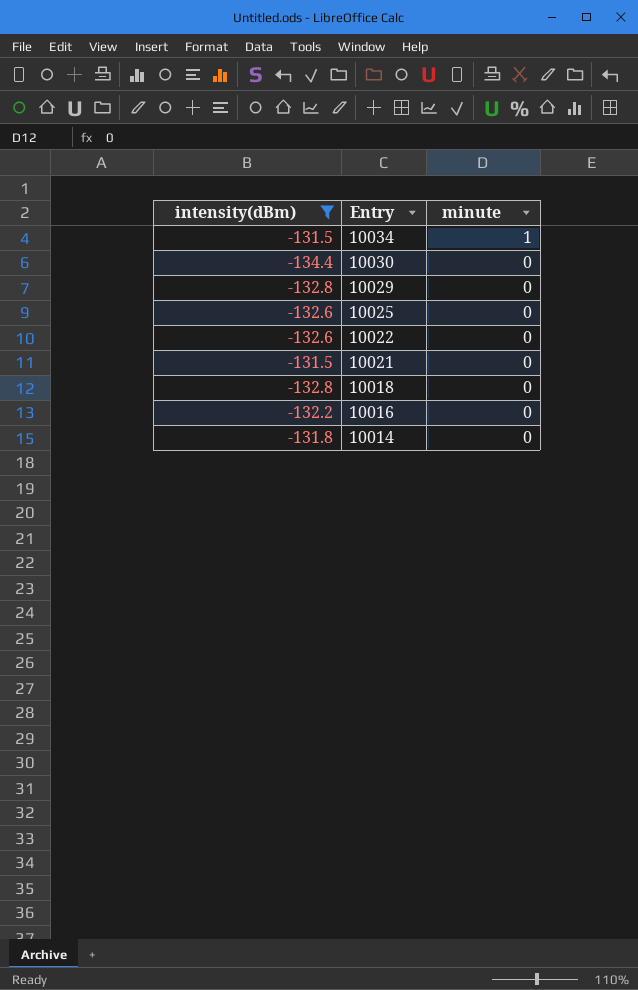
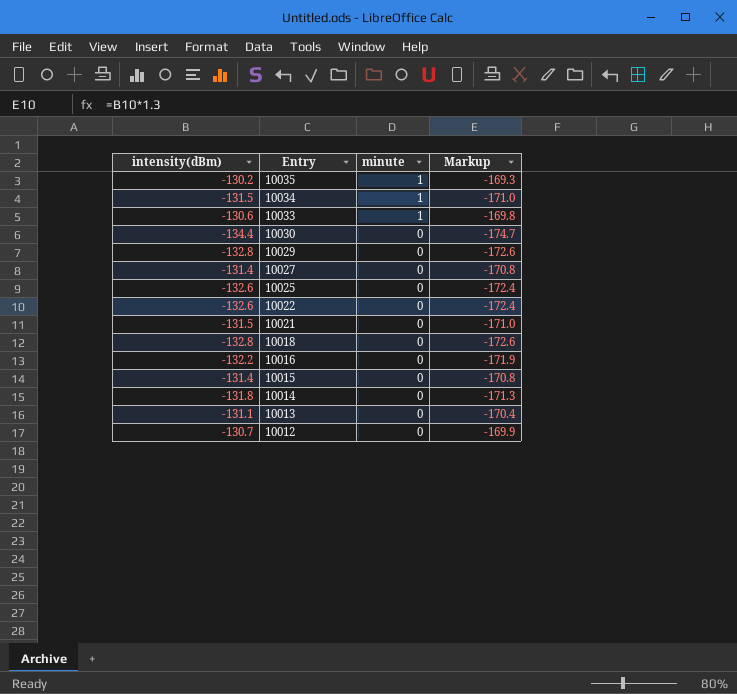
filter: intensity(dBm) <= -131.5 -> none
column Markup | formula: none -> [intensity(dBm)] * 1.3

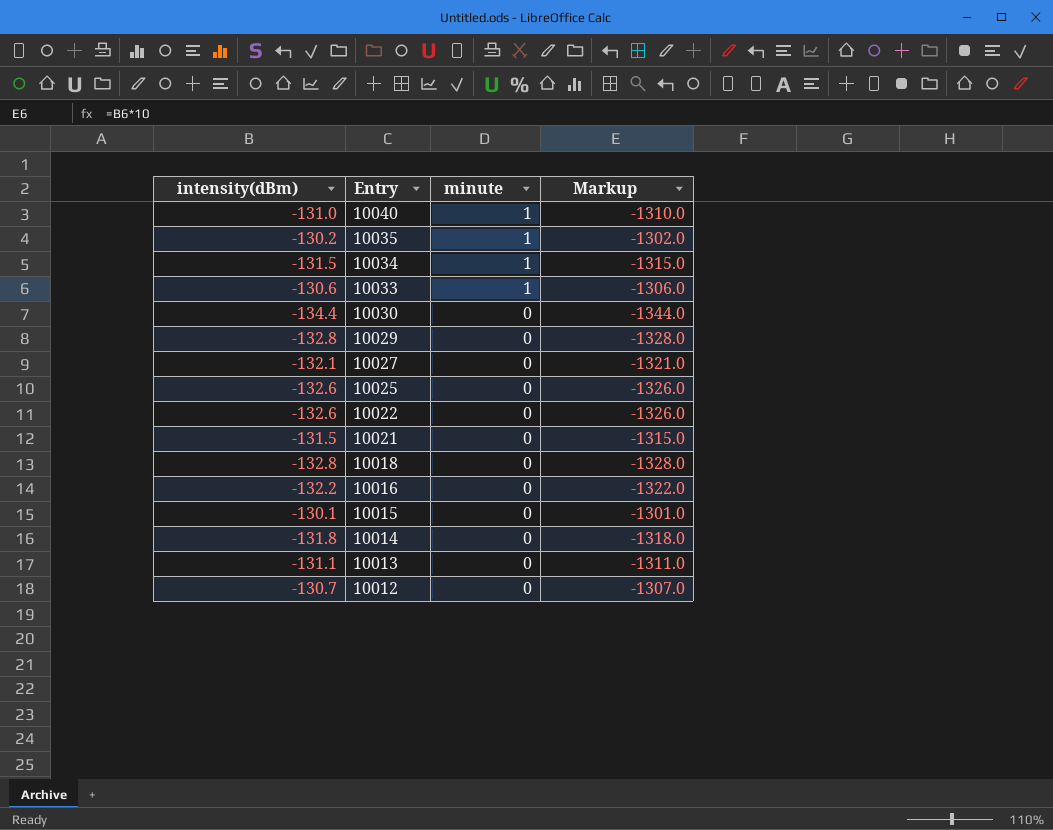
column Markup | formula: [intensity(dBm)] * 1.3 -> [intensity(dBm)] * 10
row 10040: none -> -131.0 | 1 | -1310.0
10027 | intensity(dBm): -131.4 -> -132.1
10015 | intensity(dBm): -131.4 -> -130.1

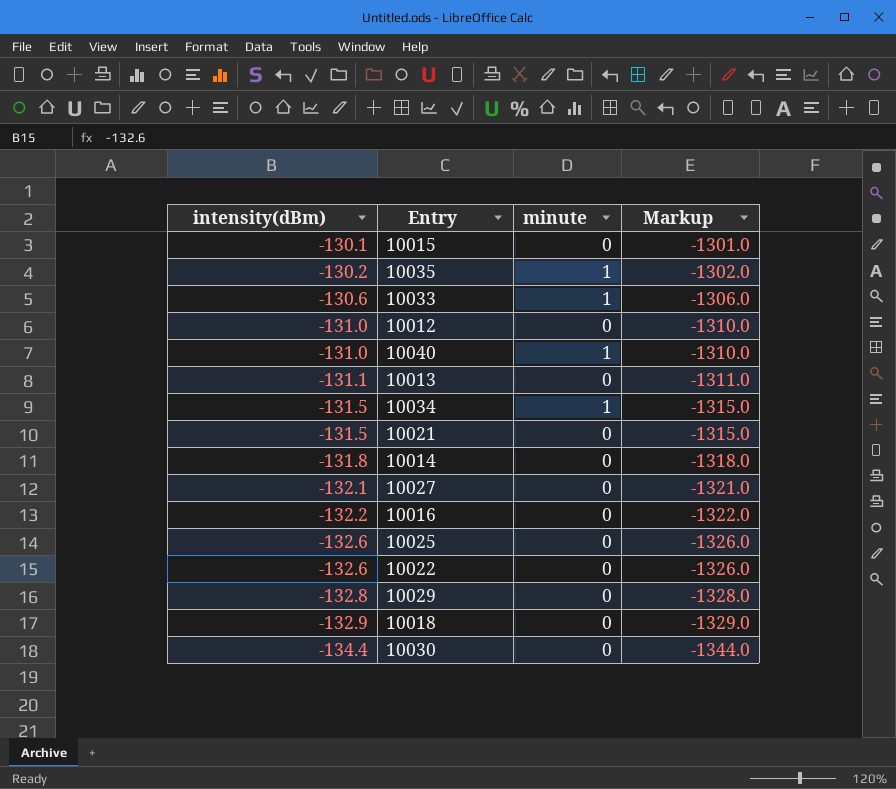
row order: Entry descending -> intensity(dBm) descending
10012 | intensity(dBm): -130.7 -> -131.0
10012 | Markup: -1307.0 -> -1310.0
10018 | intensity(dBm): -132.8 -> -132.9
10018 | Markup: -1328.0 -> -1329.0

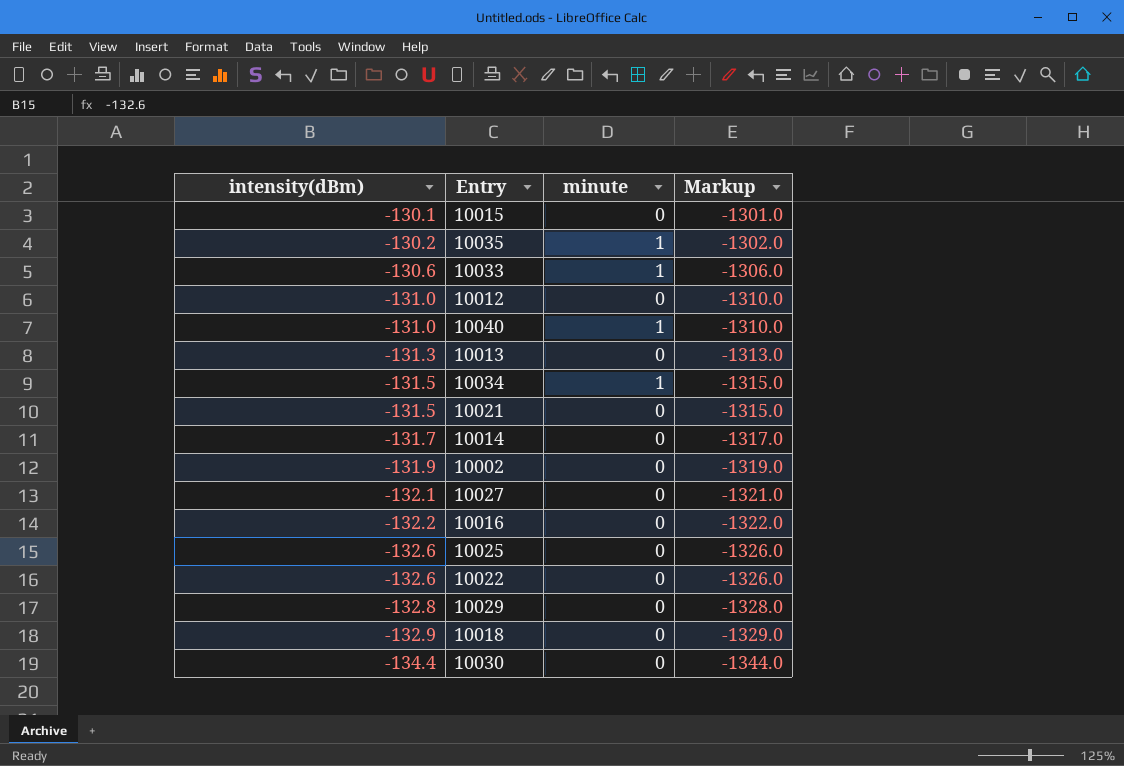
10013 | intensity(dBm): -131.1 -> -131.3
10013 | Markup: -1311.0 -> -1313.0
10014 | intensity(dBm): -131.8 -> -131.7
10014 | Markup: -1318.0 -> -1317.0
row 10002: none -> -131.9 | 0 | -1319.0

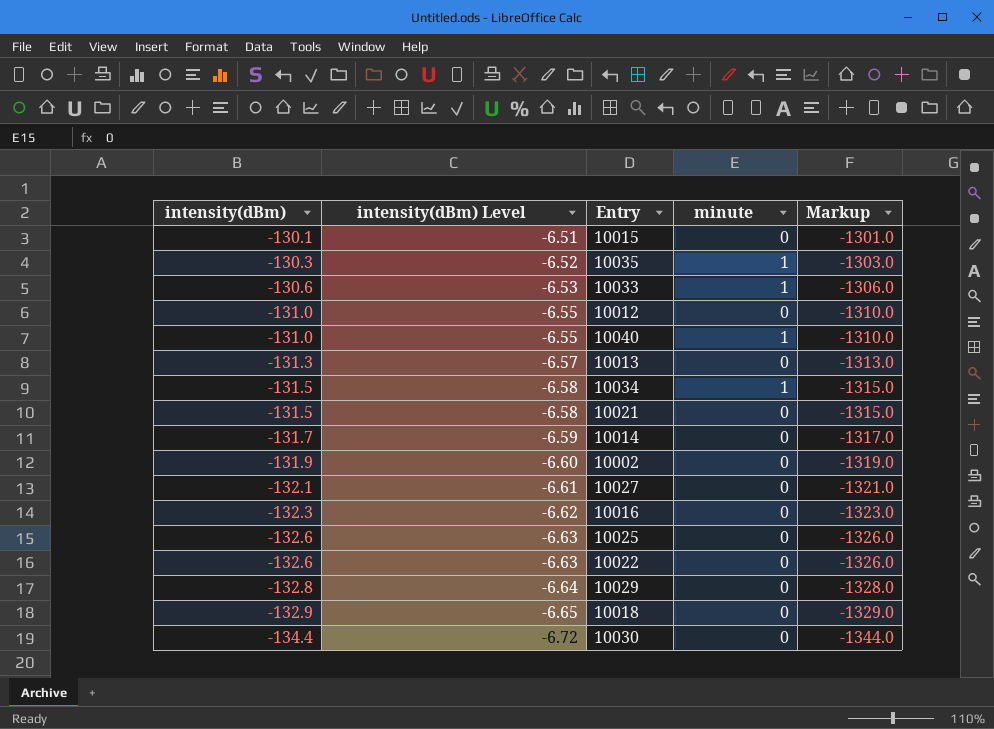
column intensity(dBm) Level | formula: none -> [intensity(dBm)] * 0.05
10035 | intensity(dBm): -130.2 -> -130.3
10035 | Markup: -1302.0 -> -1303.0
10016 | intensity(dBm): -132.2 -> -132.3
10016 | Markup: -1322.0 -> -1323.0

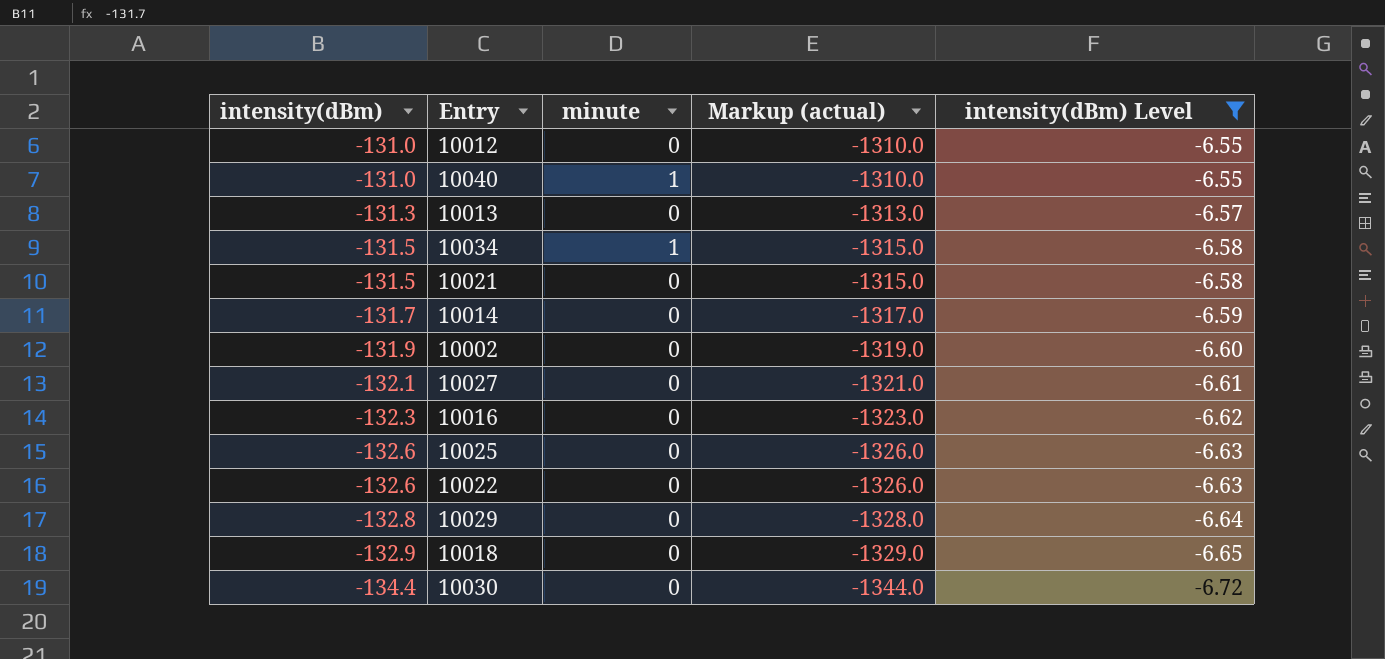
filter: none -> intensity(dBm) Level <= -6.55
column name: Markup -> Markup (actual)
column intensity(dBm) Level | position: 2 -> 5

